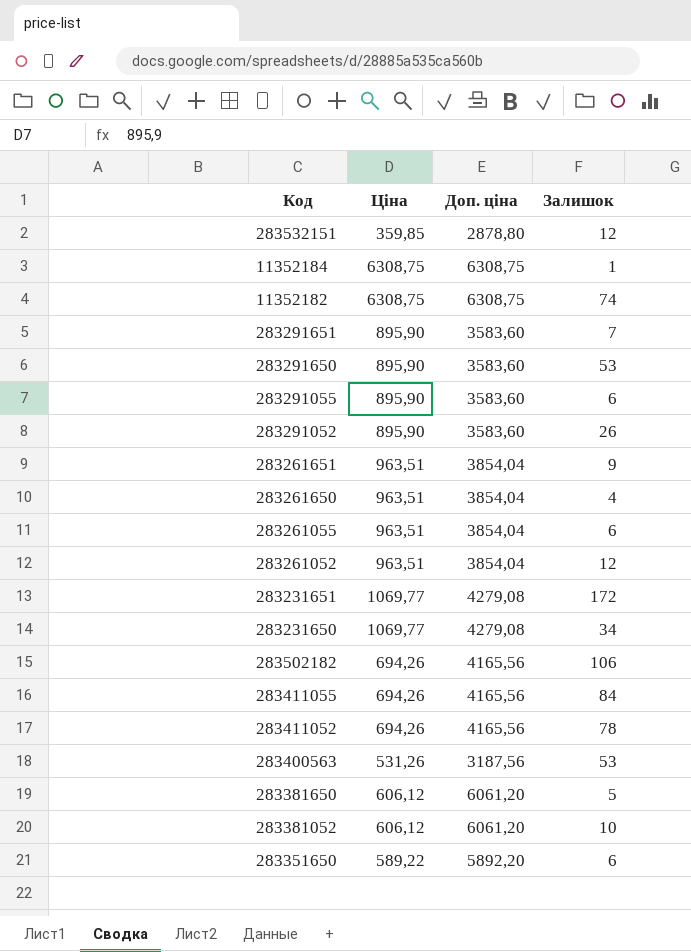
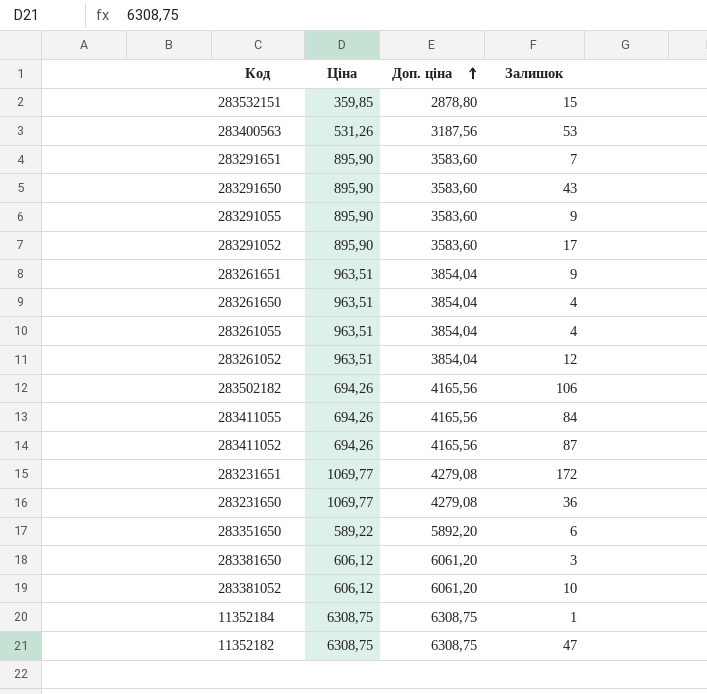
row order: none -> Доп. ціна ascending
283532151 | Залишок: 12 -> 15
283291650 | Залишок: 53 -> 43
283291055 | Залишок: 6 -> 9
283291052 | Залишок: 26 -> 17
283261055 | Залишок: 6 -> 4
283411052 | Залишок: 78 -> 87
283231650 | Залишок: 34 -> 36
283381650 | Залишок: 5 -> 3
11352182 | Залишок: 74 -> 47

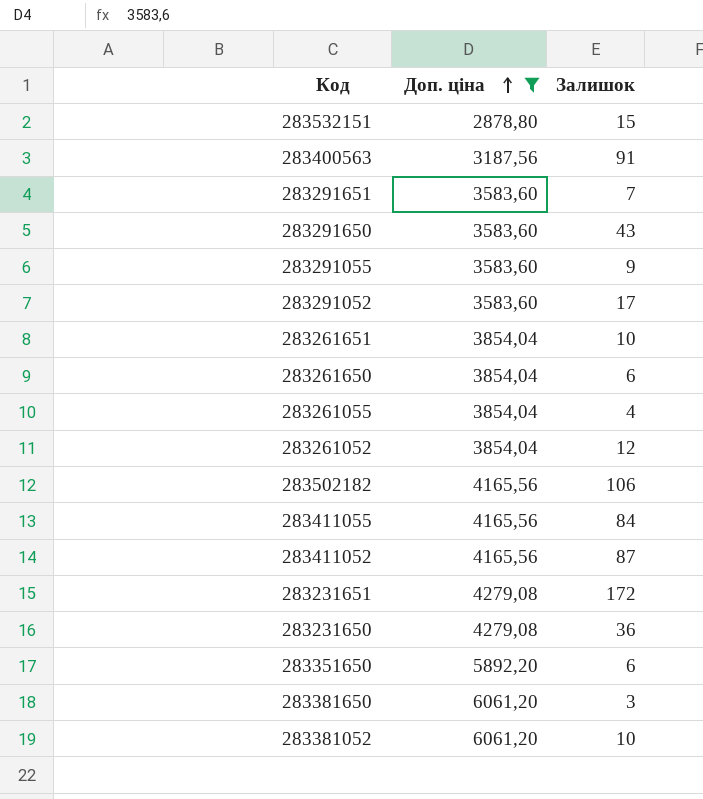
filter: none -> Доп. ціна != 6308,75
column Ціна | position: 2 -> none
283400563 | Залишок: 53 -> 91
283261651 | Залишок: 9 -> 10
283261650 | Залишок: 4 -> 6

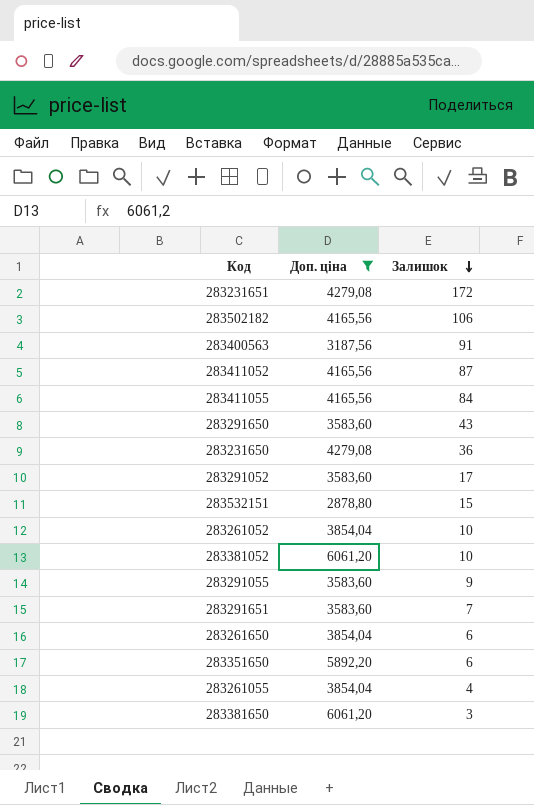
row order: Доп. ціна ascending -> Залишок descending
row 283261651: 3854,04 | 10 -> none
283261052 | Залишок: 12 -> 10

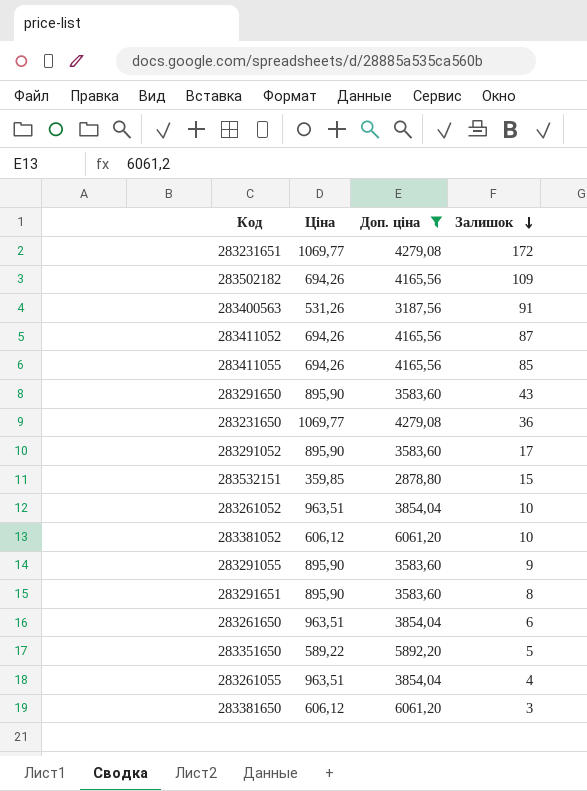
column Ціна | position: none -> 2
283502182 | Залишок: 106 -> 109
283411055 | Залишок: 84 -> 85
283291651 | Залишок: 7 -> 8
283351650 | Залишок: 6 -> 5

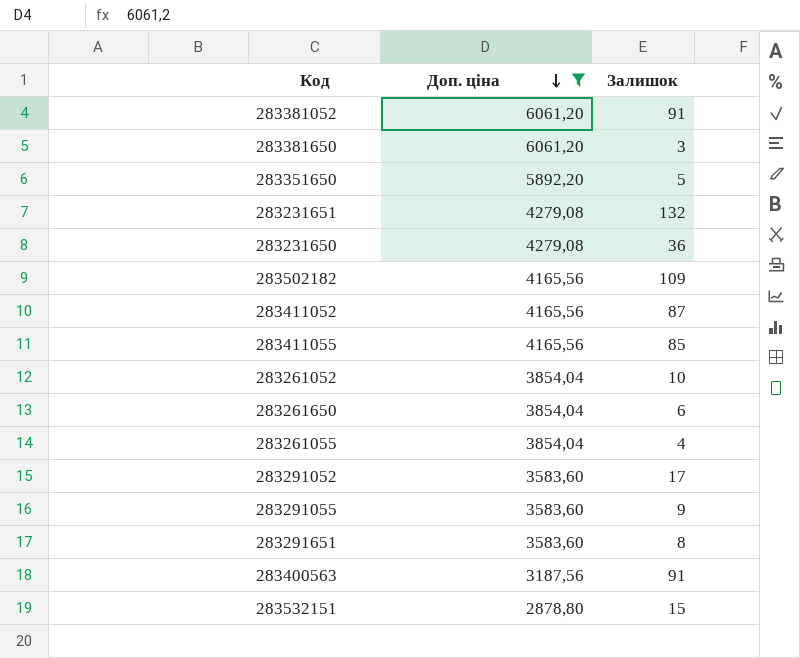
row order: Залишок descending -> Доп. ціна descending
column Ціна | position: 2 -> none
row 283291650: 895,90 | 3583,60 | 43 -> none
283381052 | Залишок: 10 -> 91
283231651 | Залишок: 172 -> 132

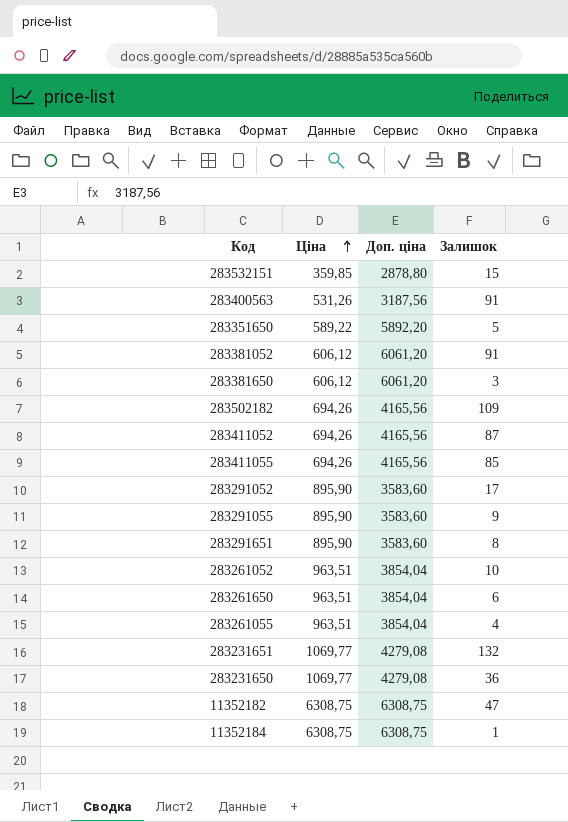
filter: Доп. ціна != 6308,75 -> none
row order: Доп. ціна descending -> Ціна ascending
column Ціна | position: none -> 2

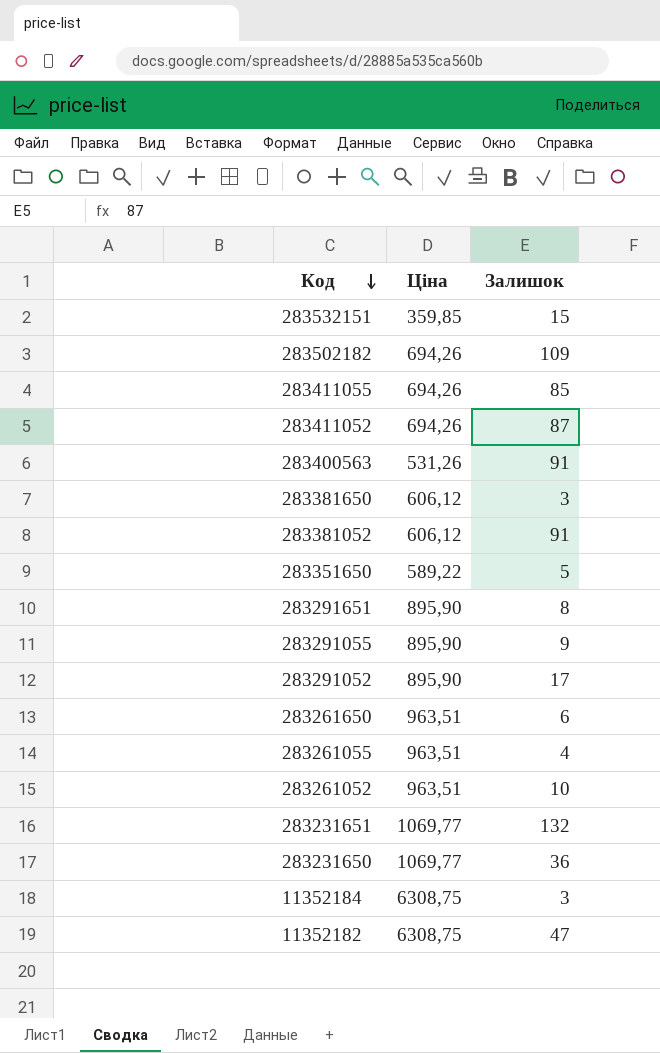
row order: Ціна ascending -> Код descending
column Доп. ціна | position: 3 -> none
11352184 | Залишок: 1 -> 3

